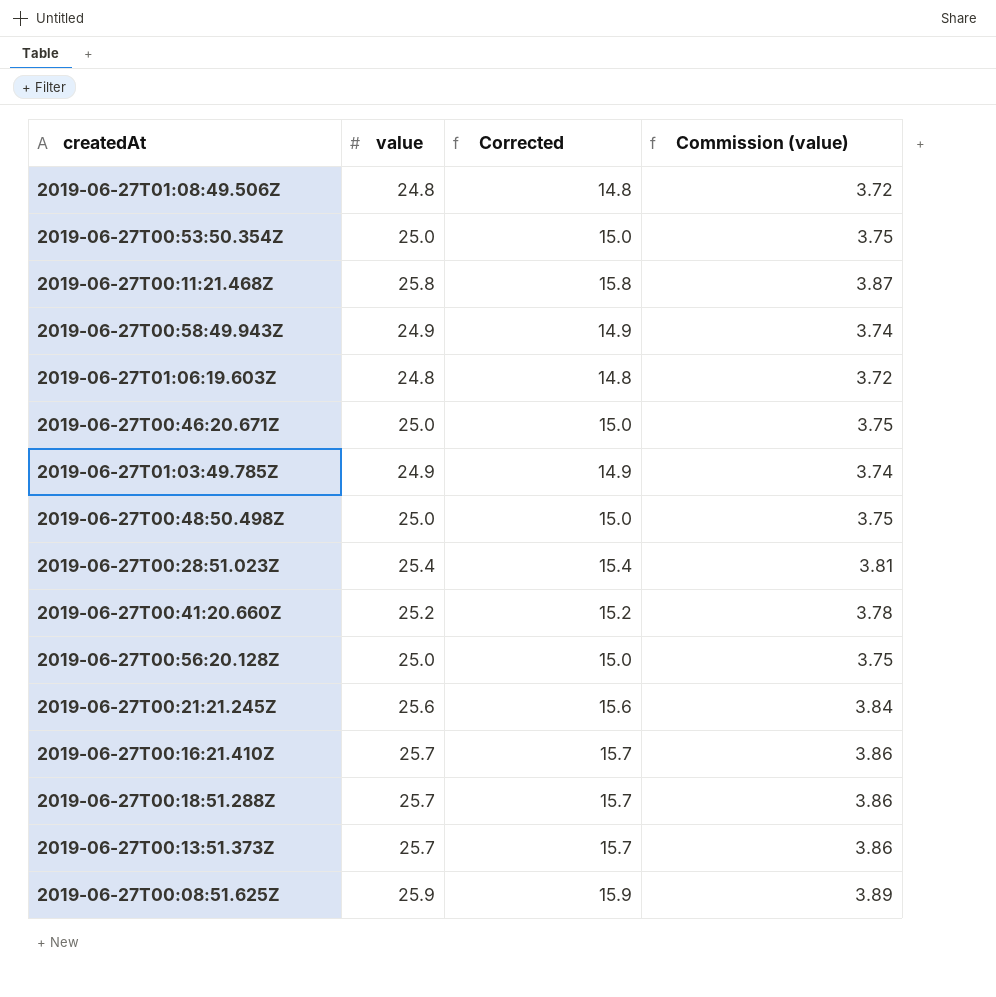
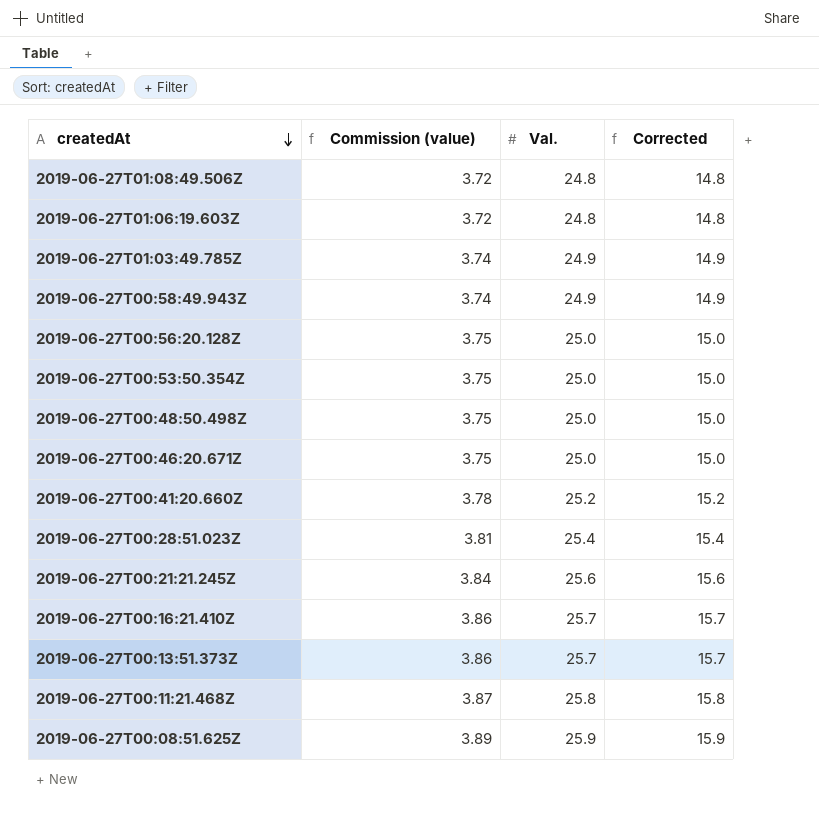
row order: none -> createdAt descending
column Commission (value) | position: 4 -> 2
column name: value -> Val.
row 2019-06-27T00:18:51.288Z: 25.7 | 15.7 | 3.86 -> none

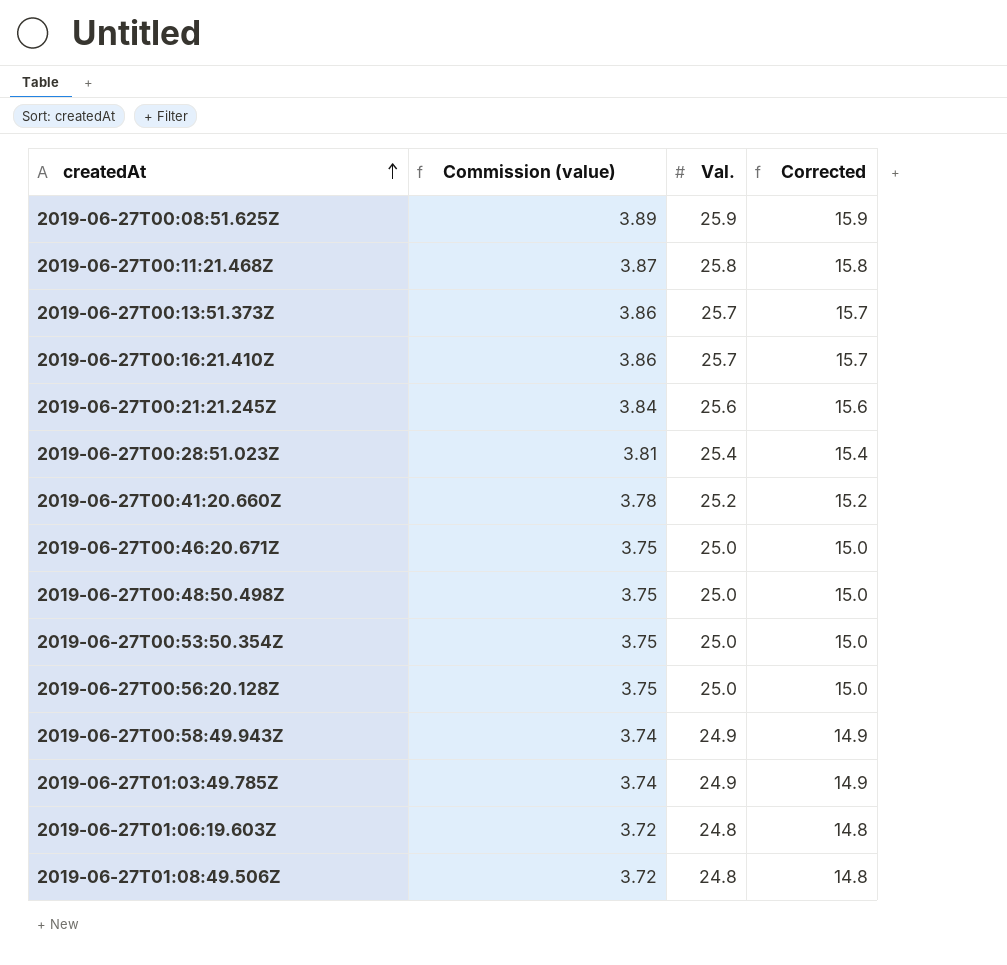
row order: createdAt descending -> createdAt ascending

